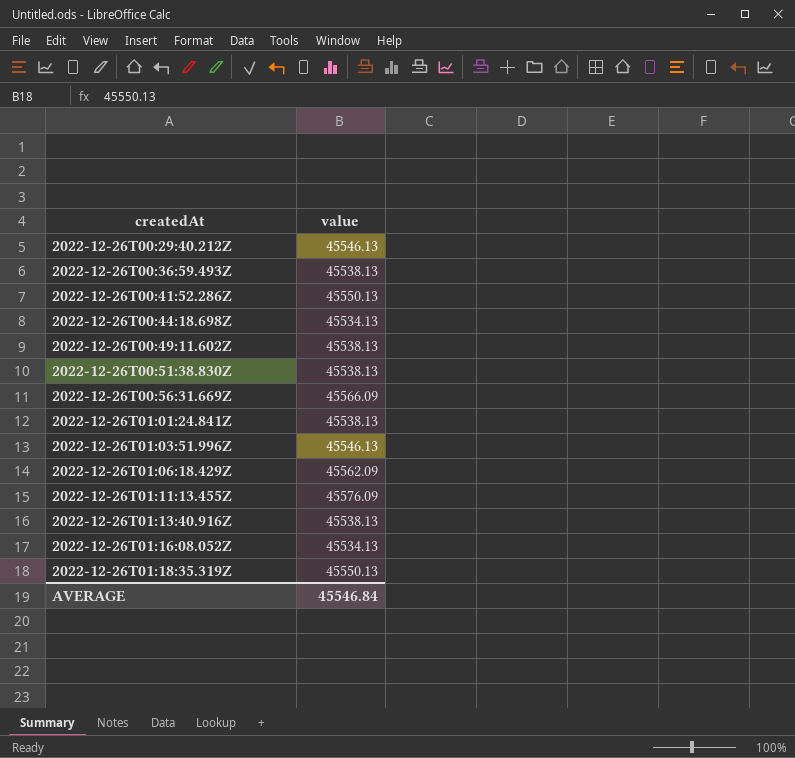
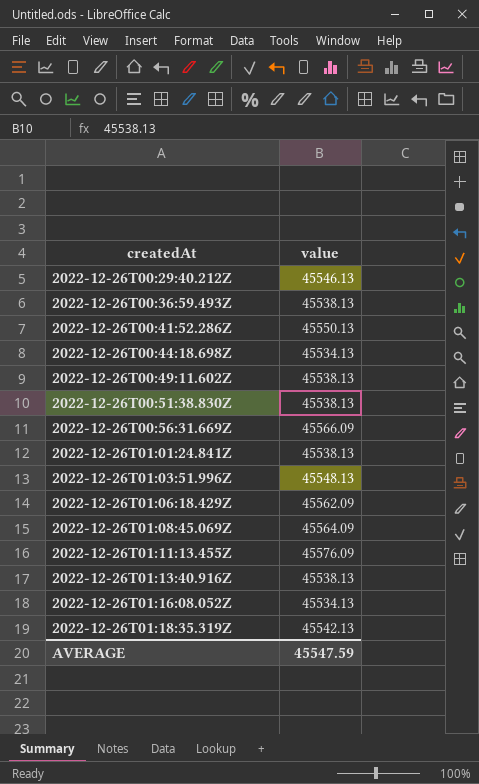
2022-12-26T01:03:51.996Z | value: 45546.13 -> 45548.13
row 2022-12-26T01:08:45.069Z: none -> 45564.09
2022-12-26T01:18:35.319Z | value: 45550.13 -> 45542.13
AVERAGE | value: 45546.84 -> 45547.59

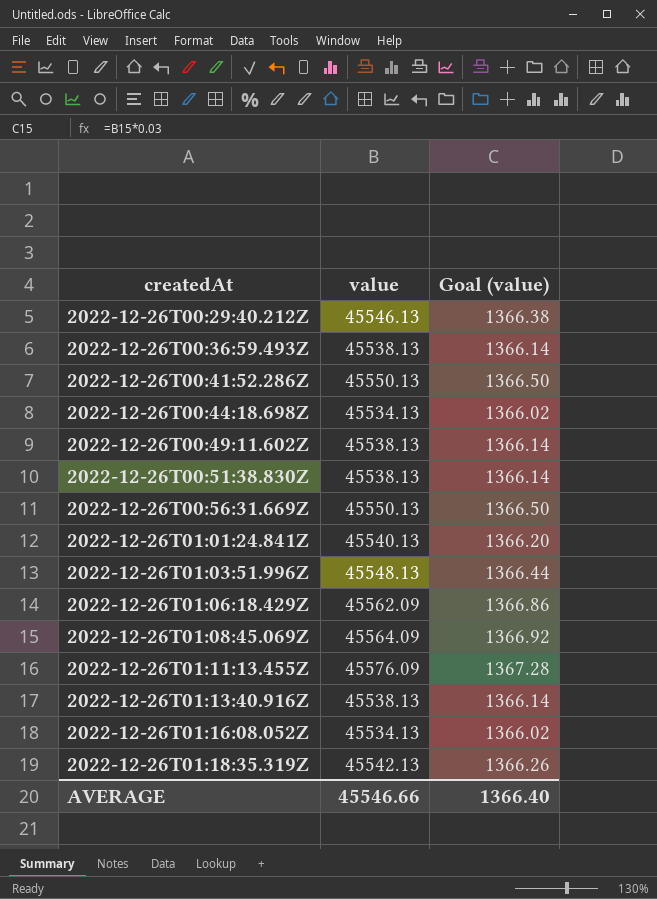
column Goal (value) | formula: none -> [value] * 0.03
2022-12-26T00:56:31.669Z | value: 45566.09 -> 45550.13
2022-12-26T01:01:24.841Z | value: 45538.13 -> 45540.13
AVERAGE | value: 45547.59 -> 45546.66

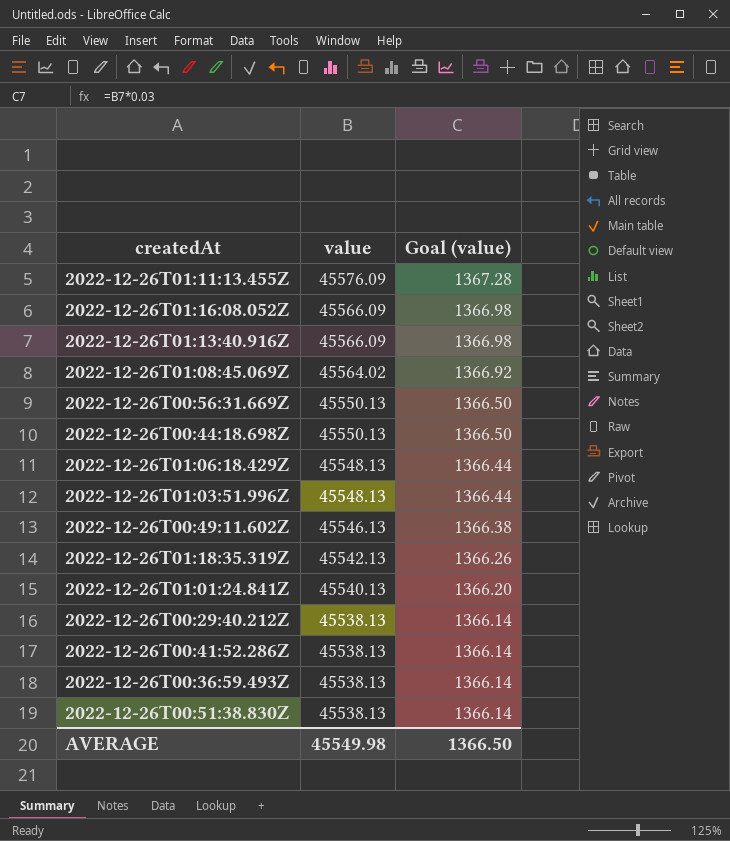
row order: createdAt ascending -> value descending
2022-12-26T01:16:08.052Z | value: 45534.13 -> 45566.09
2022-12-26T01:16:08.052Z | Goal (value): 1366.02 -> 1366.98
2022-12-26T01:13:40.916Z | value: 45538.13 -> 45566.09
2022-12-26T01:13:40.916Z | Goal (value): 1366.14 -> 1366.98
2022-12-26T01:08:45.069Z | value: 45564.09 -> 45564.02
2022-12-26T00:44:18.698Z | value: 45534.13 -> 45550.13
2022-12-26T00:44:18.698Z | Goal (value): 1366.02 -> 1366.50
2022-12-26T01:06:18.429Z | value: 45562.09 -> 45548.13
2022-12-26T01:06:18.429Z | Goal (value): 1366.86 -> 1366.44
2022-12-26T00:49:11.602Z | value: 45538.13 -> 45546.13
2022-12-26T00:49:11.602Z | Goal (value): 1366.14 -> 1366.38
2022-12-26T00:29:40.212Z | value: 45546.13 -> 45538.13
2022-12-26T00:29:40.212Z | Goal (value): 1366.38 -> 1366.14
2022-12-26T00:41:52.286Z | value: 45550.13 -> 45538.13
2022-12-26T00:41:52.286Z | Goal (value): 1366.50 -> 1366.14
AVERAGE | value: 45546.66 -> 45549.98
AVERAGE | Goal (value): 1366.40 -> 1366.50

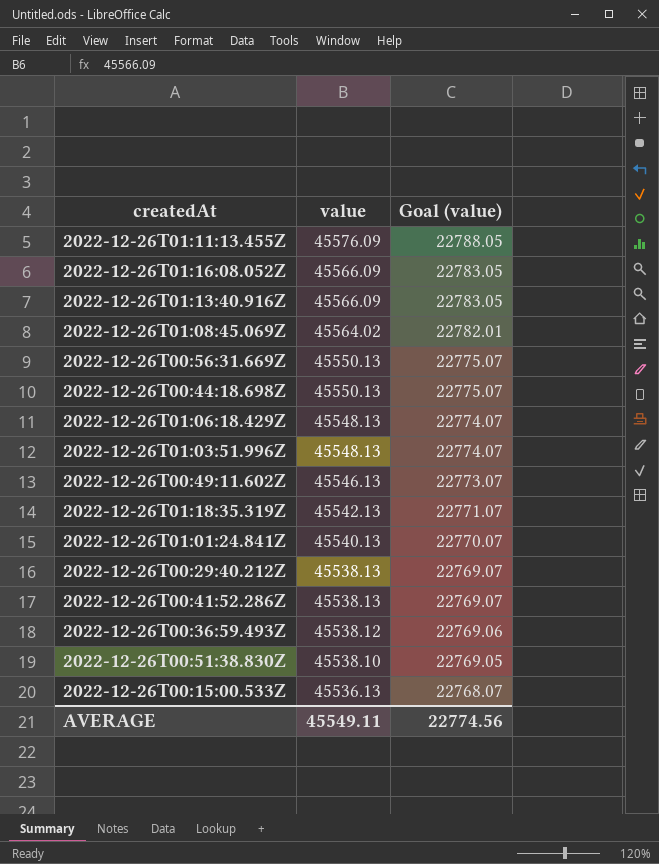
column Goal (value) | formula: [value] * 0.03 -> [value] * 0.5
2022-12-26T00:36:59.493Z | value: 45538.13 -> 45538.12
2022-12-26T00:51:38.830Z | value: 45538.13 -> 45538.10
row 2022-12-26T00:15:00.533Z: none -> 45536.13 | 22768.07
AVERAGE | value: 45549.98 -> 45549.11
AVERAGE | Goal (value): 1366.50 -> 22774.56

